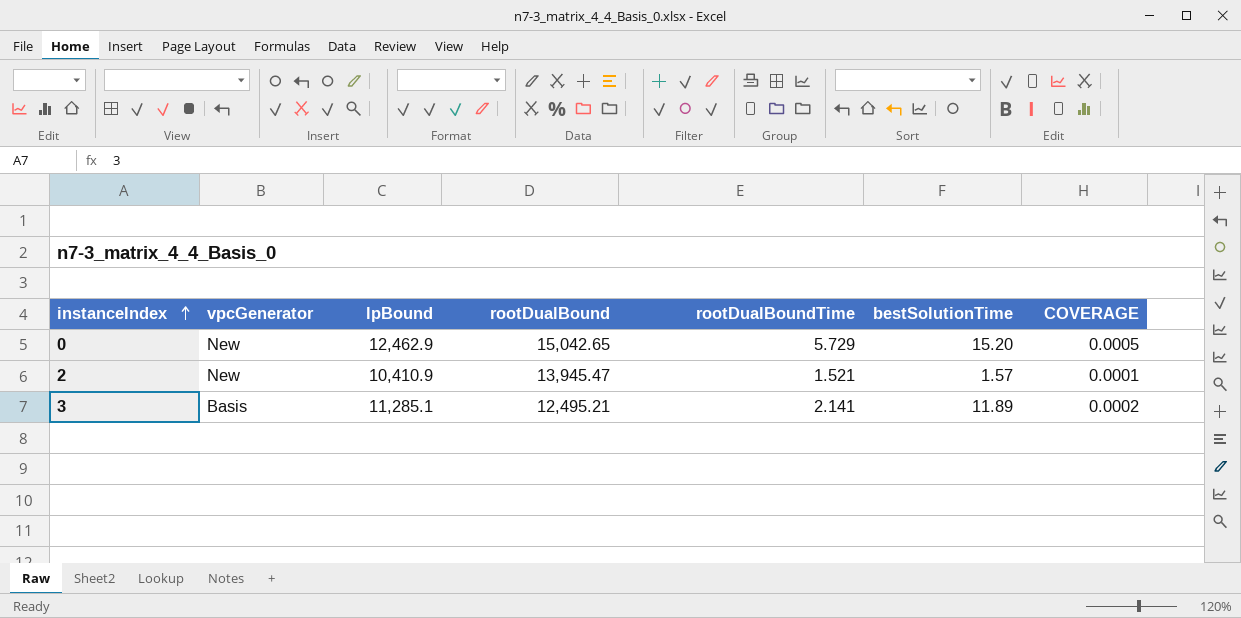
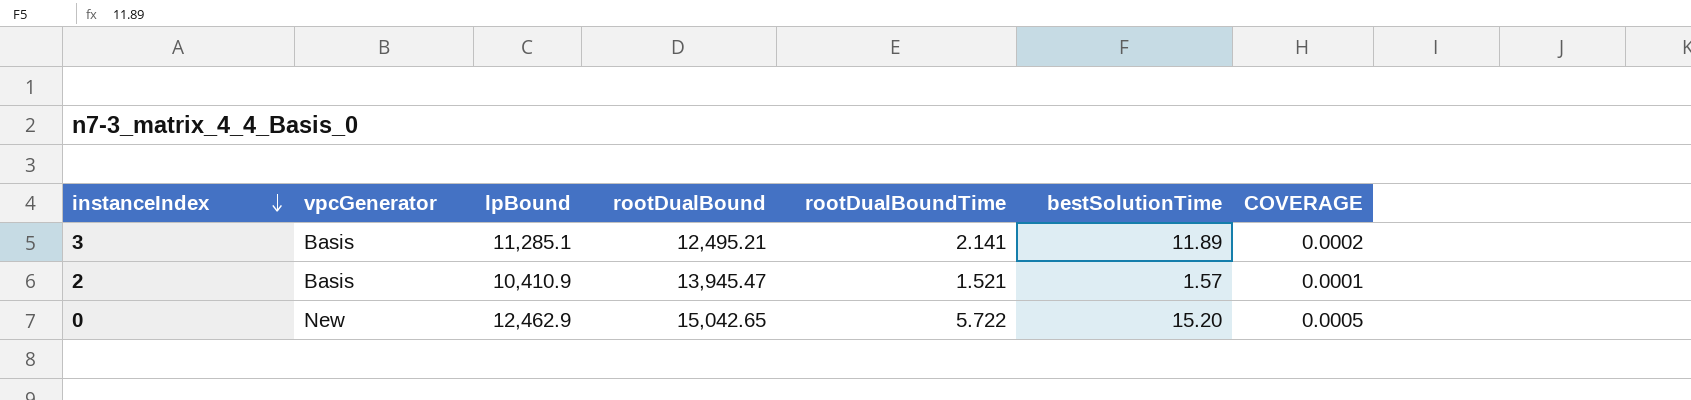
row order: instanceIndex ascending -> instanceIndex descending
2 | vpcGenerator: New -> Basis
0 | rootDualBoundTime: 5.729 -> 5.722

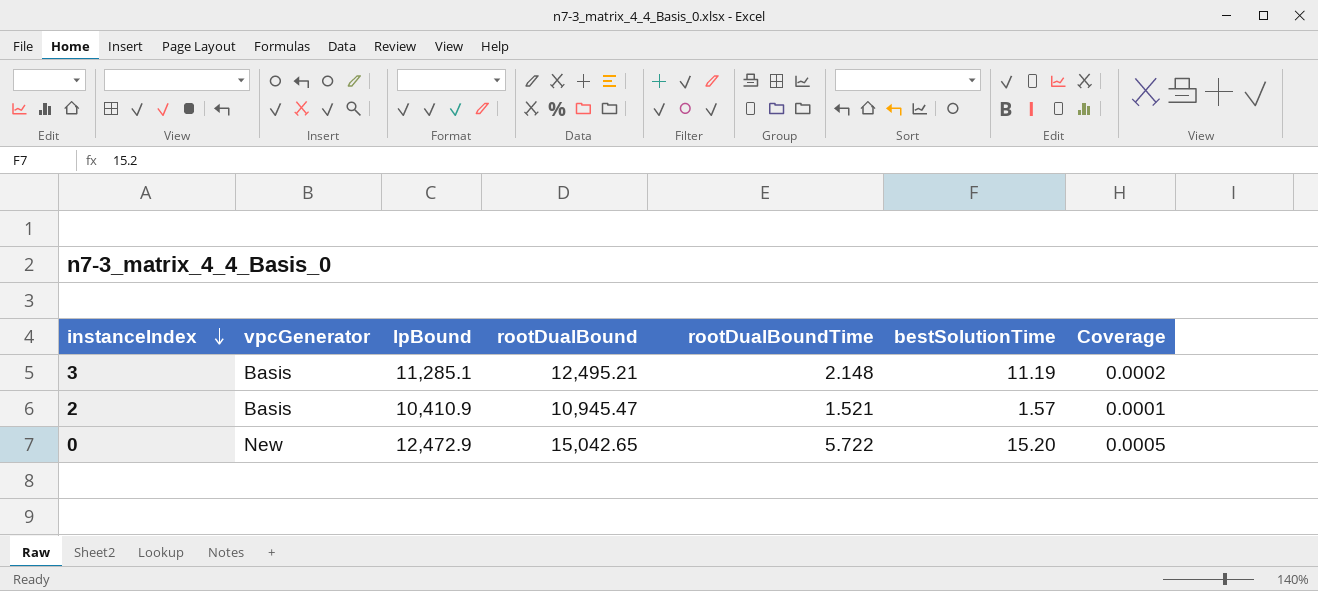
column name: COVERAGE -> Coverage
3 | rootDualBoundTime: 2.141 -> 2.148
3 | bestSolutionTime: 11.89 -> 11.19
2 | rootDualBound: 13,945.47 -> 10,945.47
0 | lpBound: 12,462.9 -> 12,472.9

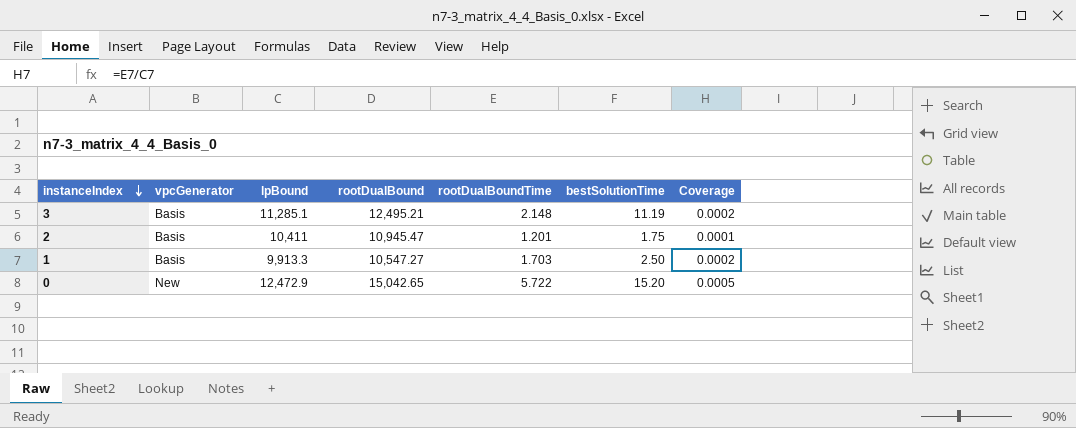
2 | lpBound: 10,410.9 -> 10,411
2 | rootDualBoundTime: 1.521 -> 1.201
2 | bestSolutionTime: 1.57 -> 1.75
row 1: none -> Basis | 9,913.3 | 10,547.27 | 1.703 | 2.50 | 0.0002

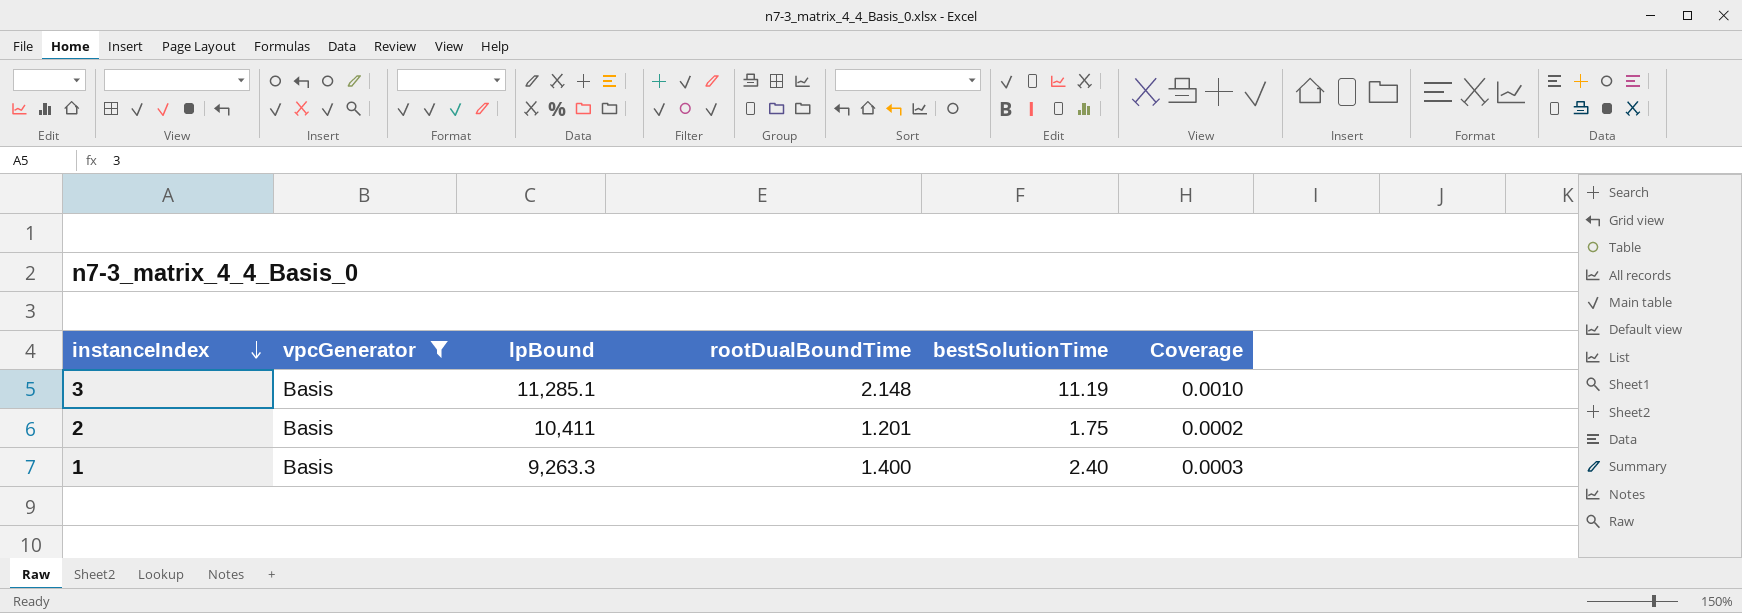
filter: none -> vpcGenerator = Basis
column rootDualBound | position: 4 -> none
column Coverage | formula: [rootDualBoundTime] / [lpBound] -> [bestSolutionTime] / [lpBound]
1 | lpBound: 9,913.3 -> 9,263.3
1 | rootDualBoundTime: 1.703 -> 1.400
1 | bestSolutionTime: 2.50 -> 2.40

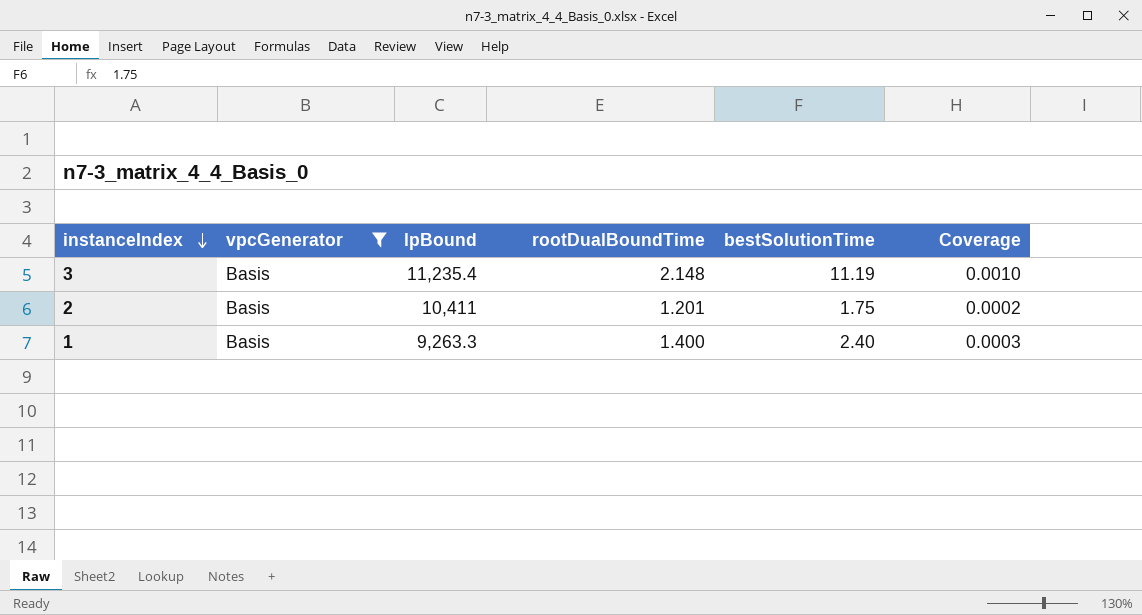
3 | lpBound: 11,285.1 -> 11,235.4

